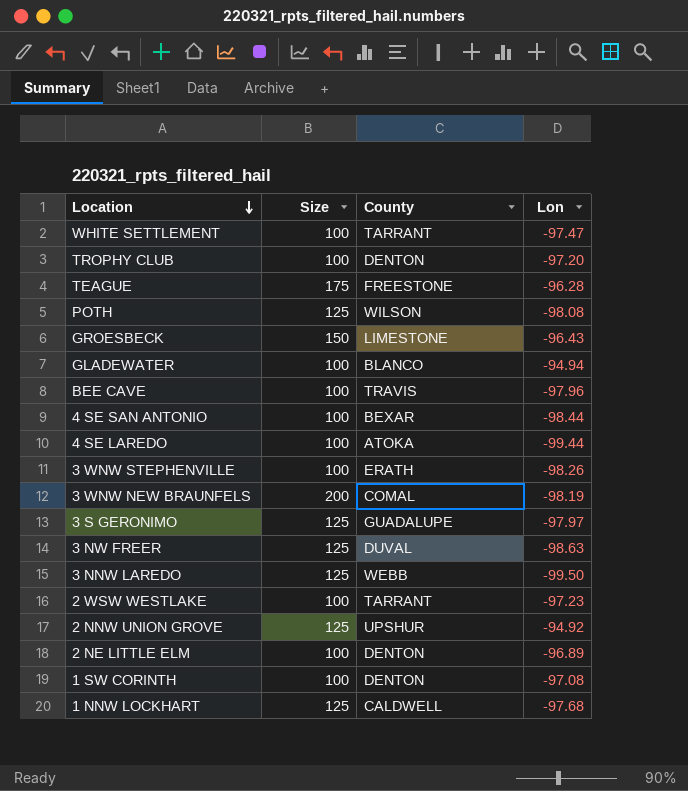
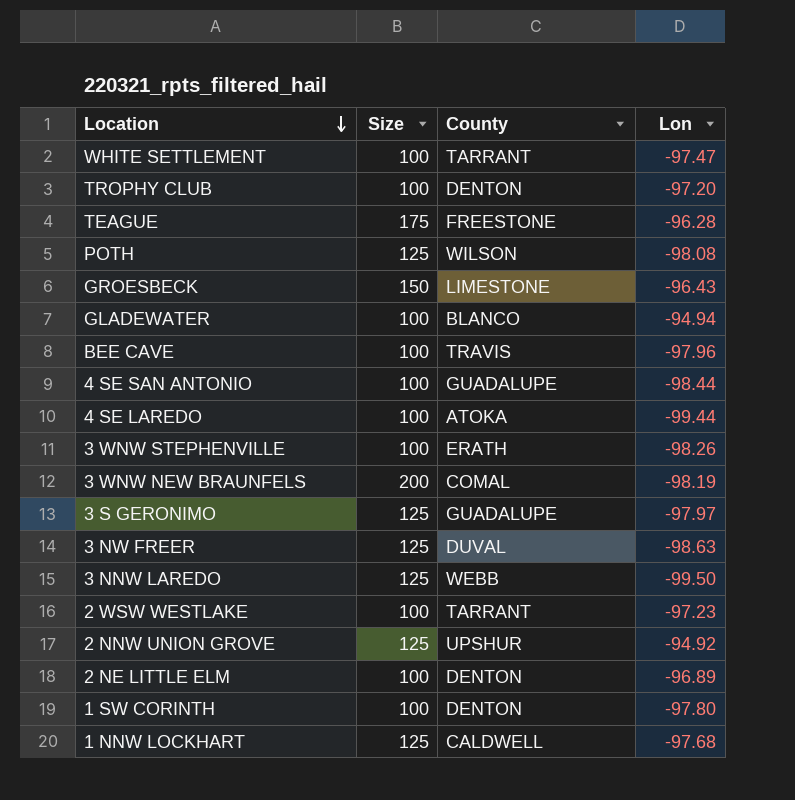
4 SE SAN ANTONIO | County: BEXAR -> GUADALUPE
1 SW CORINTH | Lon: -97.08 -> -97.80

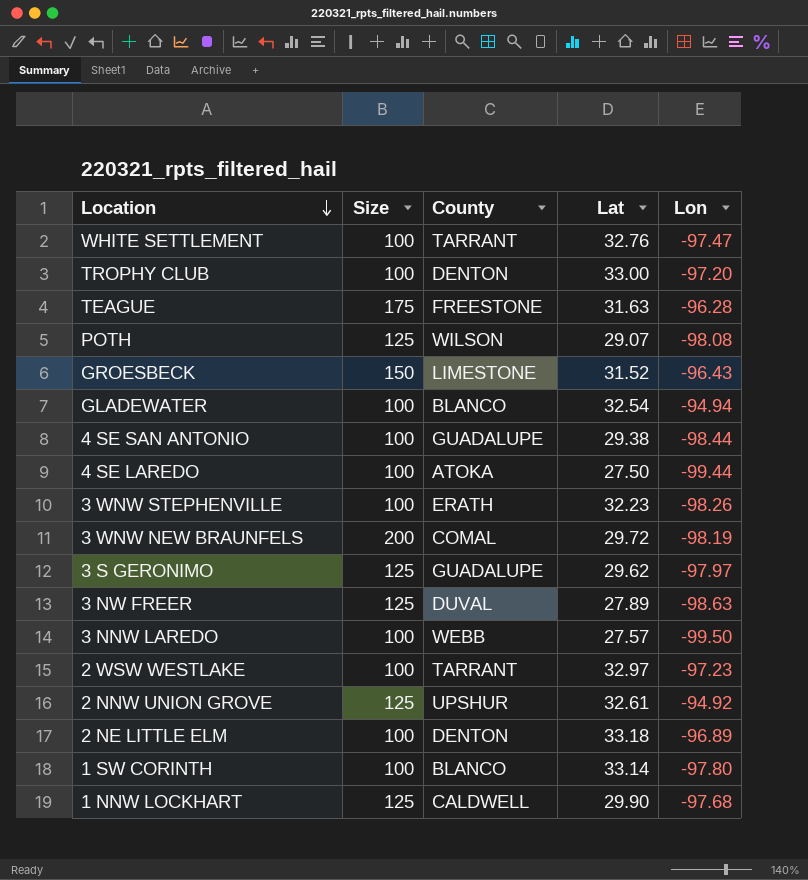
column Lat | position: none -> 4
row BEE CAVE: 100 | TRAVIS | -97.96 -> none
3 NNW LAREDO | Size: 125 -> 100
1 SW CORINTH | County: DENTON -> BLANCO

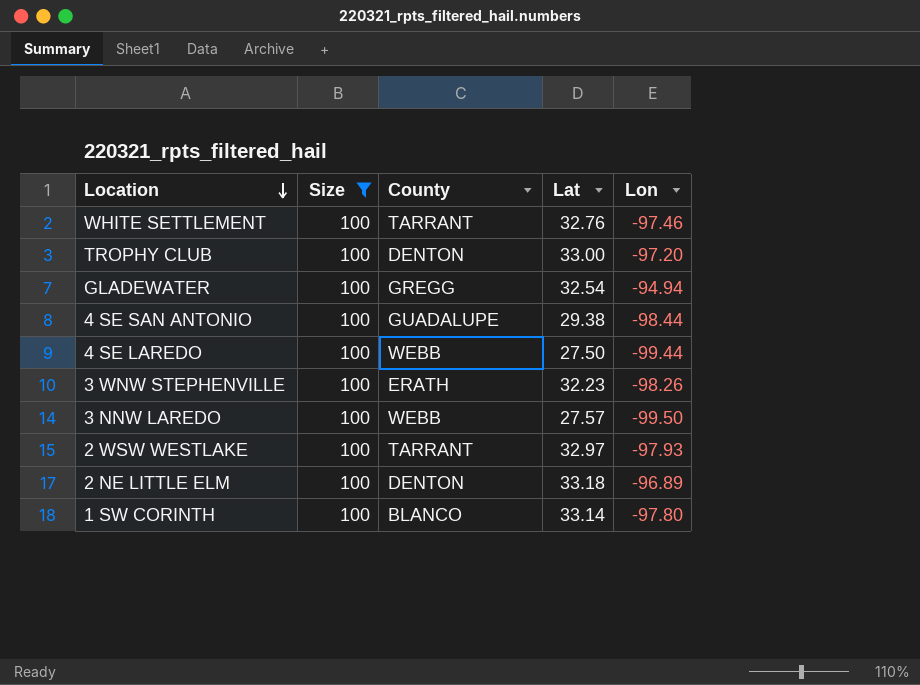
filter: none -> Size = 100
WHITE SETTLEMENT | Lon: -97.47 -> -97.46
GLADEWATER | County: BLANCO -> GREGG
4 SE LAREDO | County: ATOKA -> WEBB
2 WSW WESTLAKE | Lon: -97.23 -> -97.93

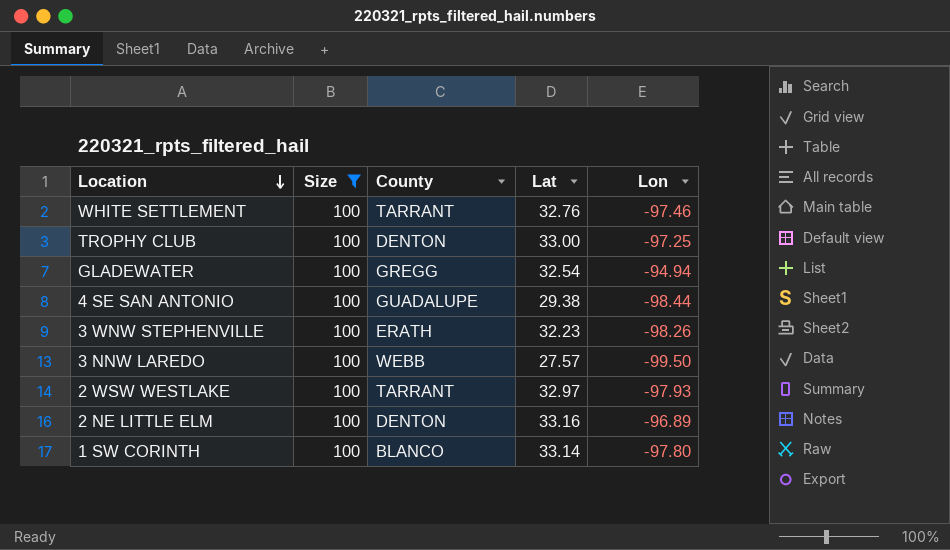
row 4 SE LAREDO: 100 | WEBB | 27.50 | -99.44 -> none
TROPHY CLUB | Lon: -97.20 -> -97.25
2 NE LITTLE ELM | Lat: 33.18 -> 33.16

